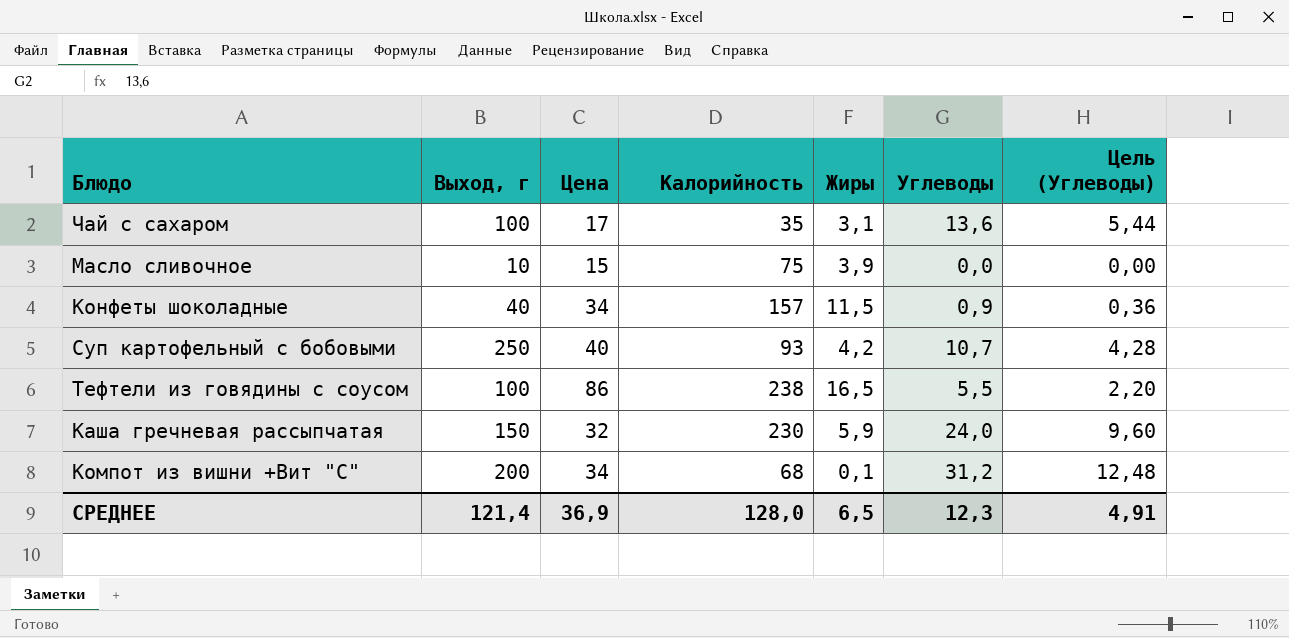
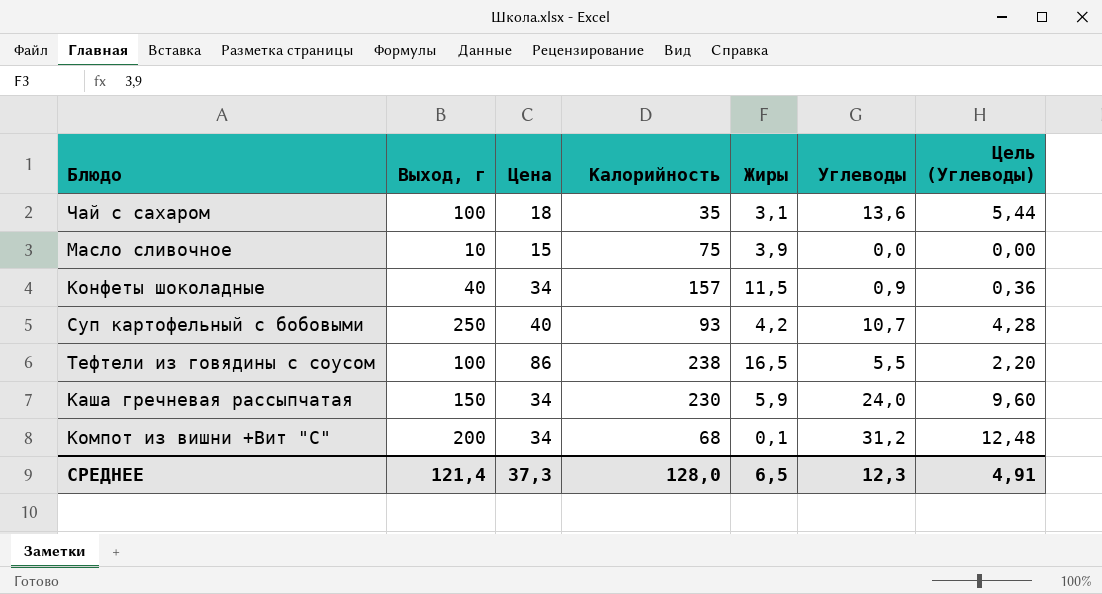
Чай с сахаром | Цена: 17 -> 18
Каша гречневая рассыпчатая | Цена: 32 -> 34
СРЕДНЕЕ | Цена: 36,9 -> 37,3

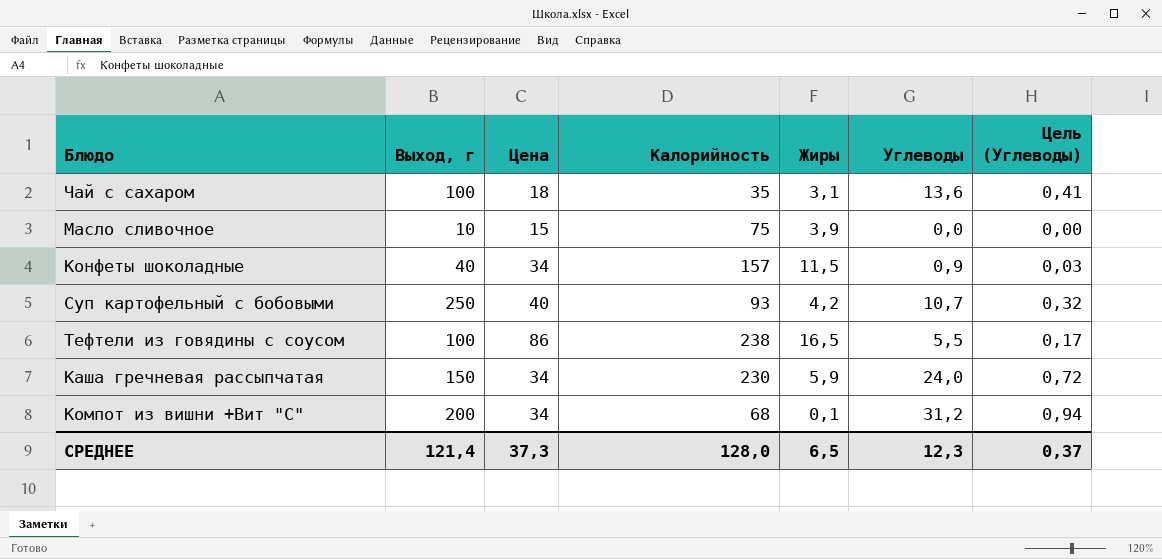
column Цель (Углеводы) | formula: [Углеводы] * 0,4 -> [Углеводы] * 0,03
СРЕДНЕЕ | Цель (Углеводы): 4,91 -> 0,37

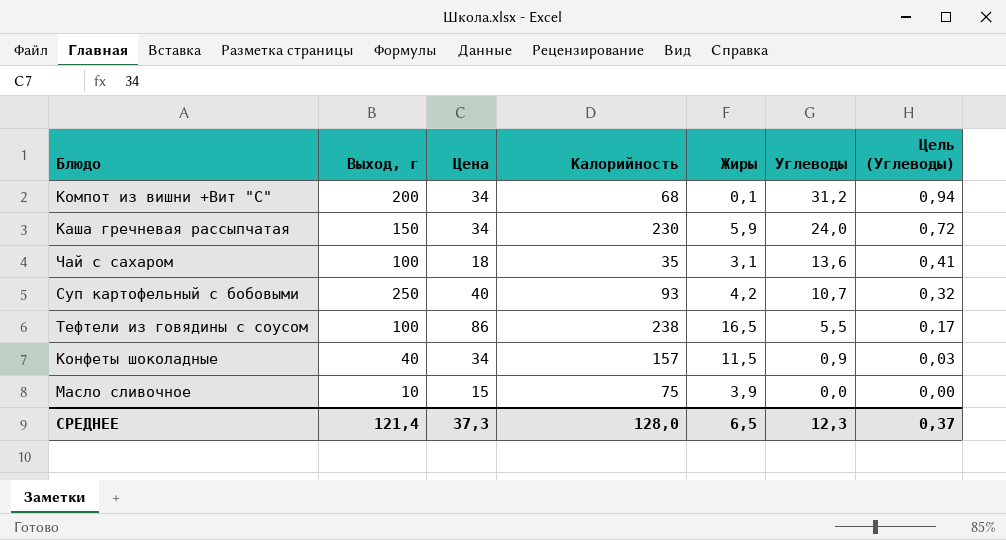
row order: none -> Углеводы descending

